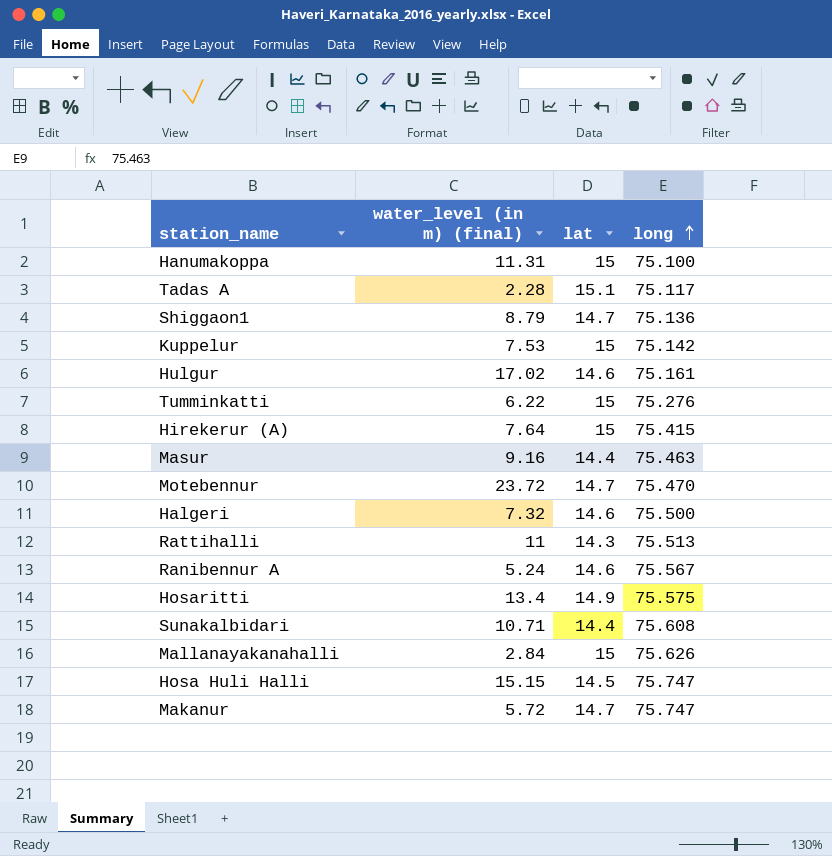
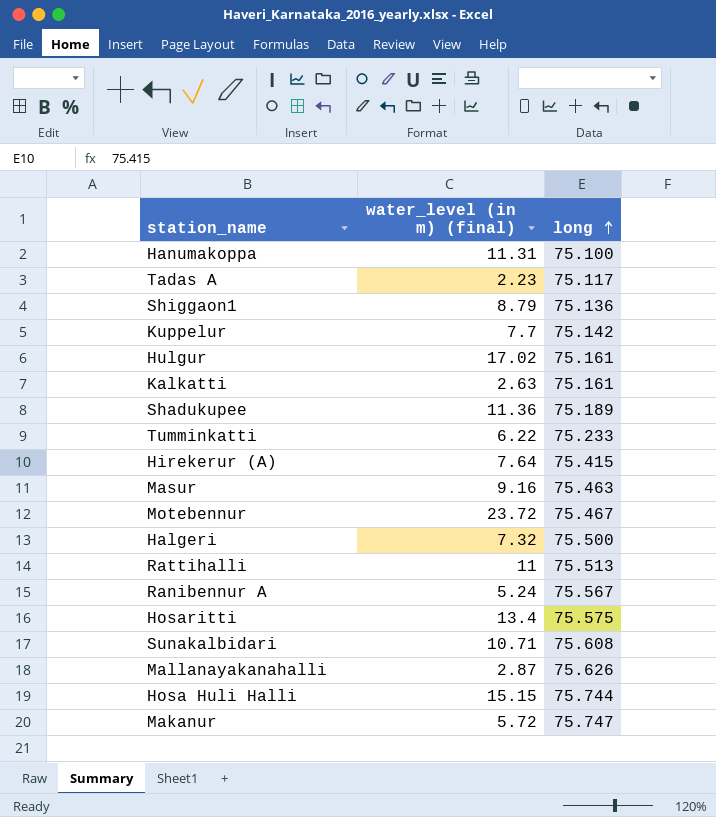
column lat | position: 3 -> none
Tadas A | water_level (in m) (final): 2.28 -> 2.23
Kuppelur | water_level (in m) (final): 7.53 -> 7.7
row Kalkatti: none -> 2.63 | 75.161
row Shadukupee: none -> 11.36 | 75.189
Tumminkatti | long: 75.276 -> 75.233
Motebennur | long: 75.470 -> 75.467
Mallanayakanahalli | water_level (in m) (final): 2.84 -> 2.87
Hosa Huli Halli | long: 75.747 -> 75.744

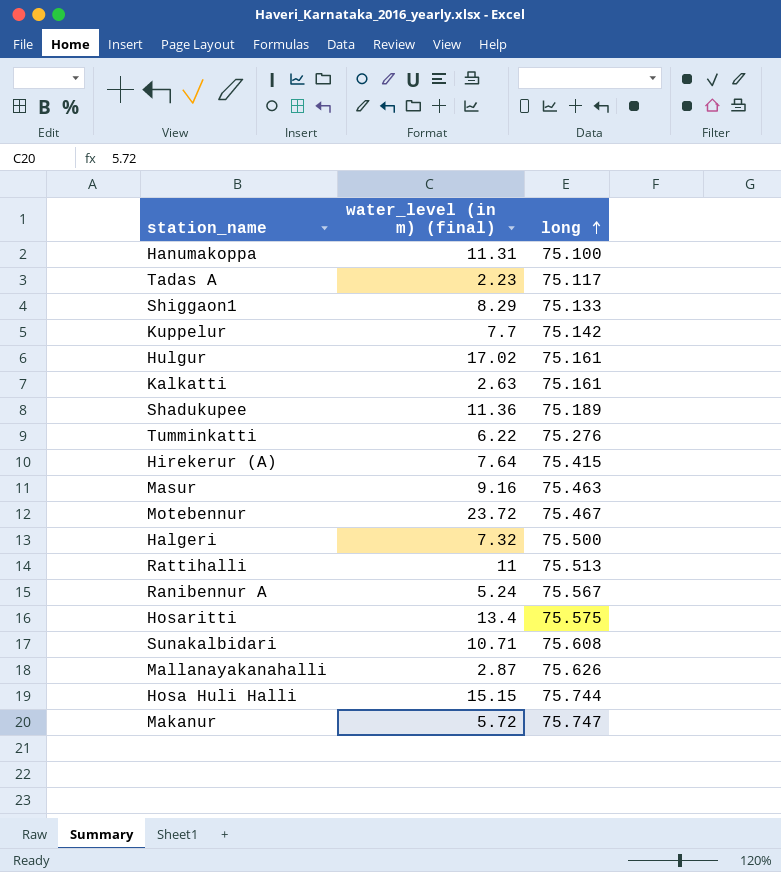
Shiggaon1 | water_level (in m) (final): 8.79 -> 8.29
Shiggaon1 | long: 75.136 -> 75.133
Tumminkatti | long: 75.233 -> 75.276

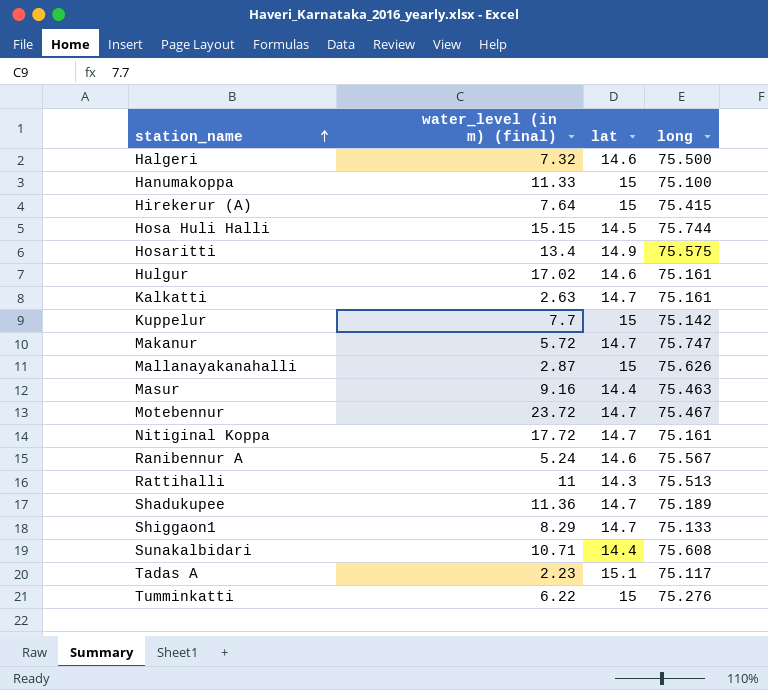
row order: long ascending -> station_name ascending
column lat | position: none -> 3
Hanumakoppa | water_level (in m) (final): 11.31 -> 11.33
row Nitiginal Koppa: none -> 17.72 | 14.7 | 75.161

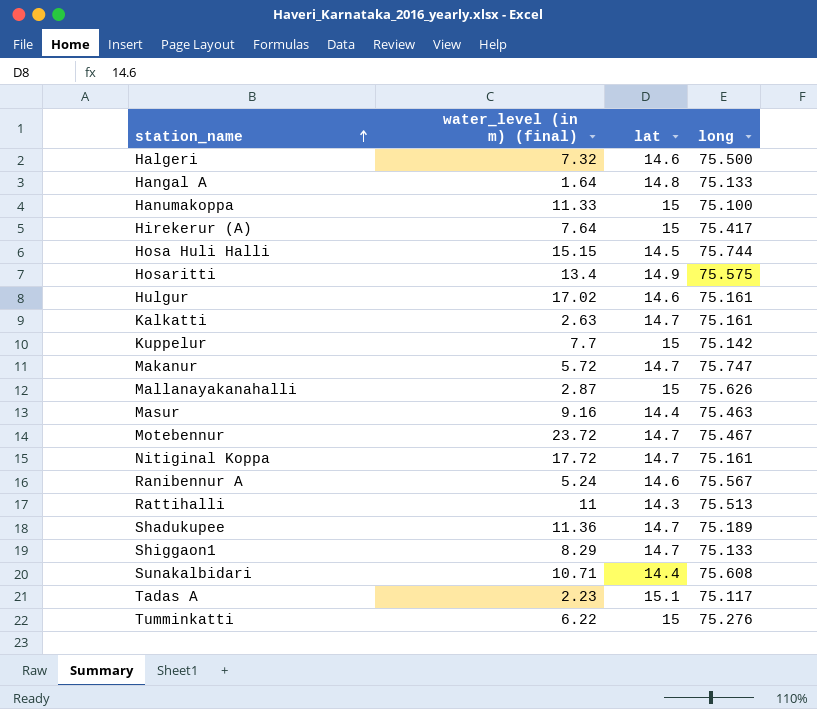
row Hangal A: none -> 1.64 | 14.8 | 75.133
Hirekerur (A) | long: 75.415 -> 75.417

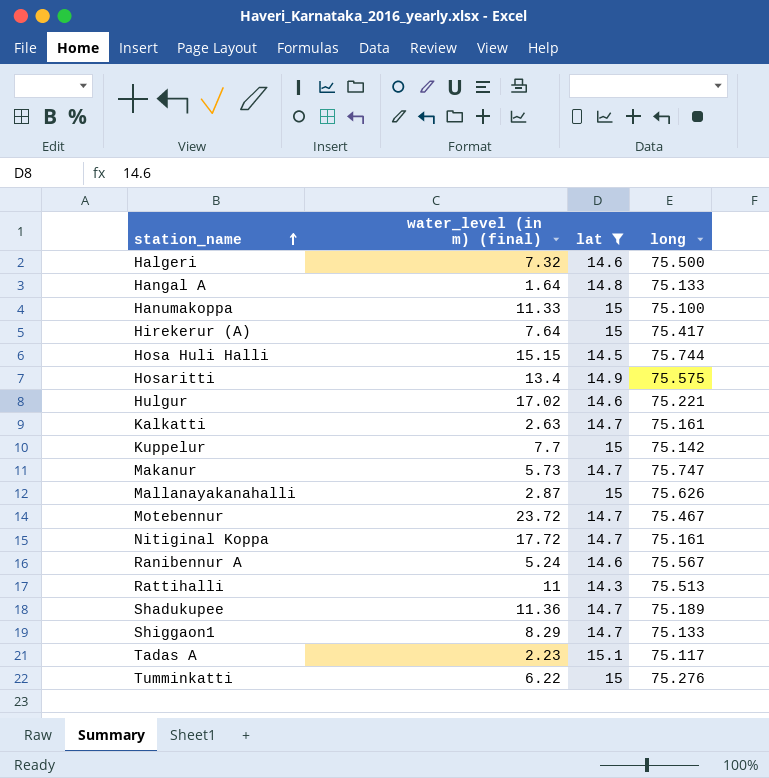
filter: none -> lat != 14.4
Hulgur | long: 75.161 -> 75.221
Makanur | water_level (in m) (final): 5.72 -> 5.73

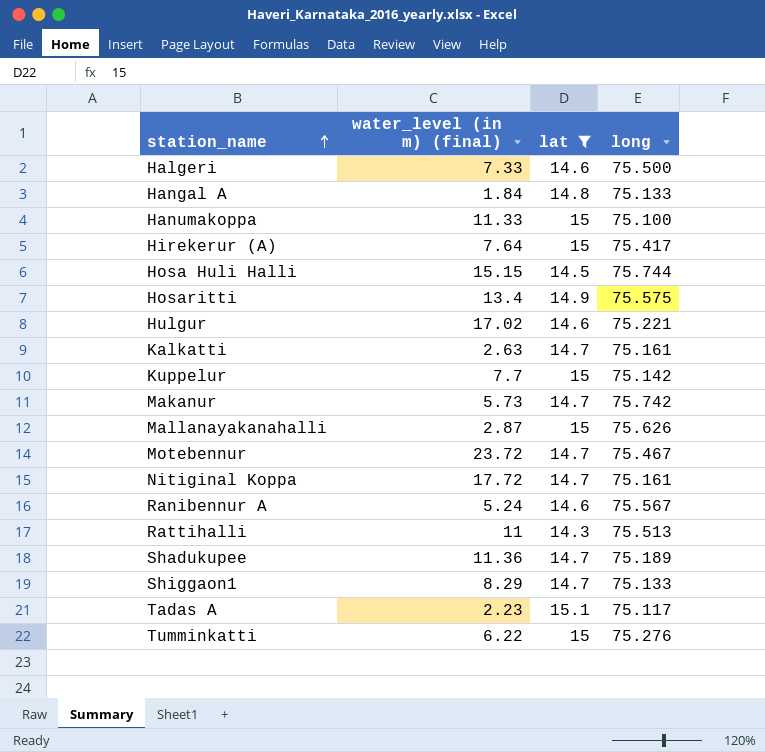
Halgeri | water_level (in m) (final): 7.32 -> 7.33
Hangal A | water_level (in m) (final): 1.64 -> 1.84
Makanur | long: 75.747 -> 75.742

